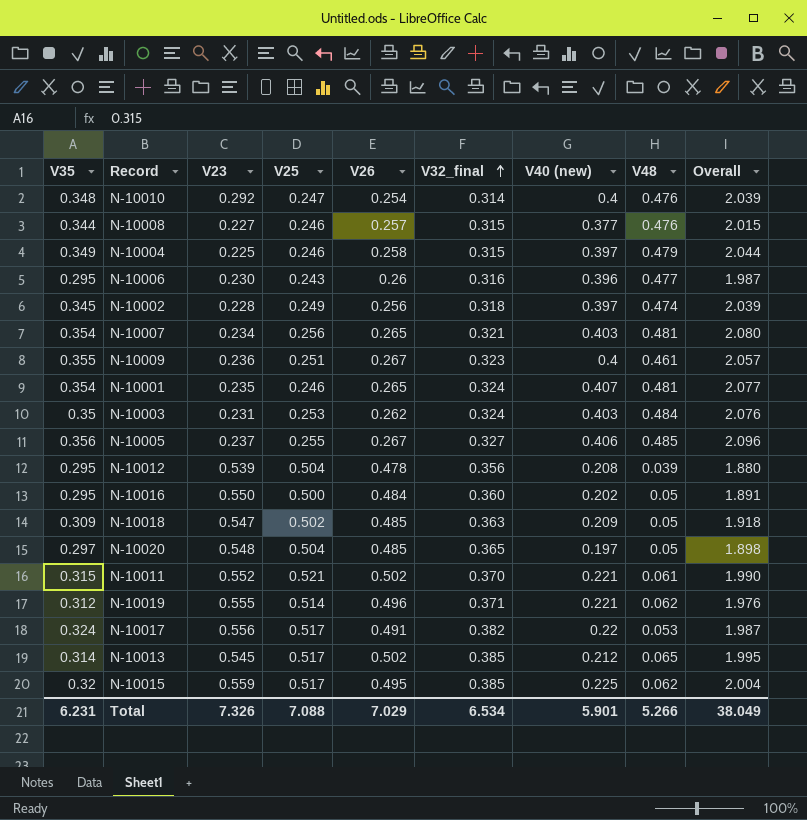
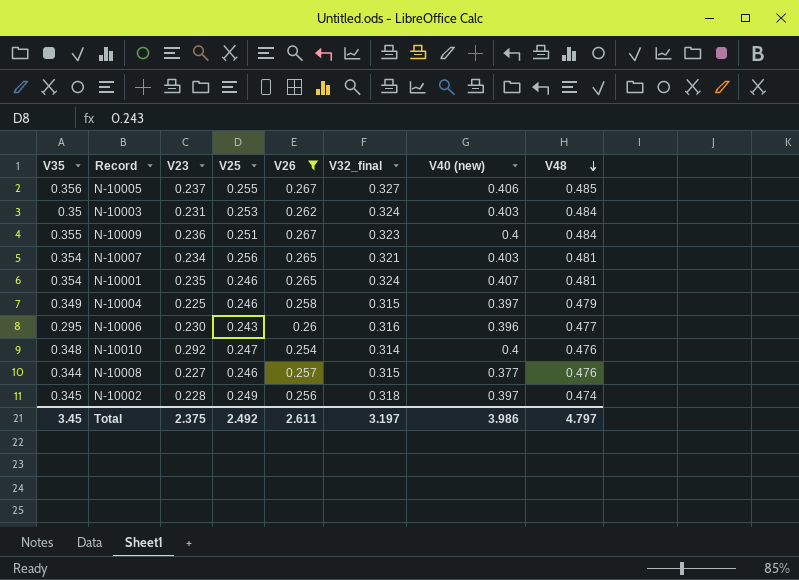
filter: none -> V26 <= 0.267
row order: V32_final ascending -> V48 descending
column Overall | formula: [V35] + [V25] + [V26] + [V32_final] + [V40 (new)] + [V48] -> none
N-10009 | V48: 0.461 -> 0.484
Total | V35: 6.231 -> 3.45
Total | V23: 7.326 -> 2.375
Total | V25: 7.088 -> 2.492
Total | V26: 7.029 -> 2.611
Total | V32_final: 6.534 -> 3.197
Total | V40 (new): 5.901 -> 3.986
Total | V48: 5.266 -> 4.797

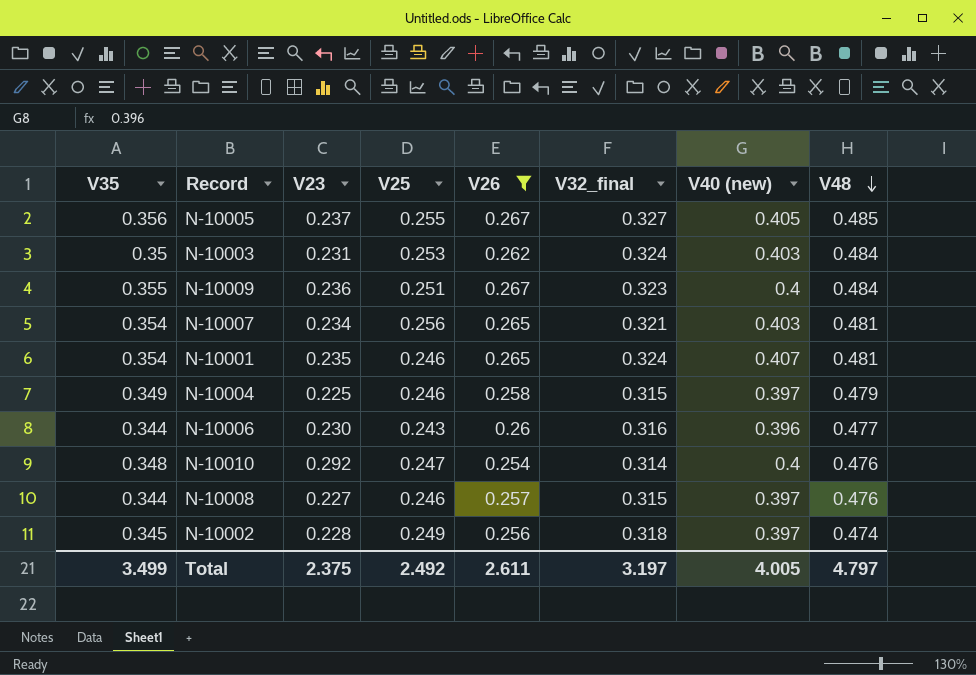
N-10005 | V40 (new): 0.406 -> 0.405
N-10006 | V35: 0.295 -> 0.344
N-10008 | V40 (new): 0.377 -> 0.397
Total | V35: 3.45 -> 3.499
Total | V40 (new): 3.986 -> 4.005

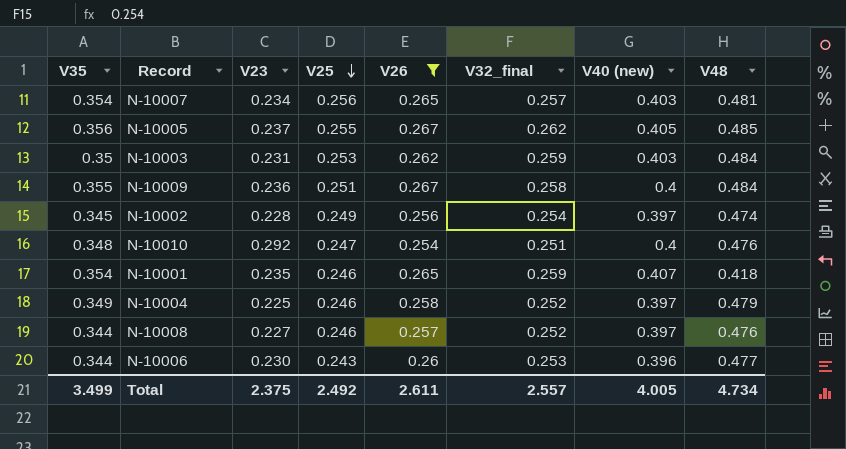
row order: V48 descending -> V25 descending
N-10007 | V32_final: 0.321 -> 0.257
N-10005 | V32_final: 0.327 -> 0.262
N-10003 | V32_final: 0.324 -> 0.259
N-10009 | V32_final: 0.323 -> 0.258
N-10002 | V32_final: 0.318 -> 0.254
N-10010 | V32_final: 0.314 -> 0.251
N-10001 | V32_final: 0.324 -> 0.259
N-10001 | V48: 0.481 -> 0.418
N-10004 | V32_final: 0.315 -> 0.252
N-10008 | V32_final: 0.315 -> 0.252
N-10006 | V32_final: 0.316 -> 0.253
Total | V32_final: 3.197 -> 2.557
Total | V48: 4.797 -> 4.734

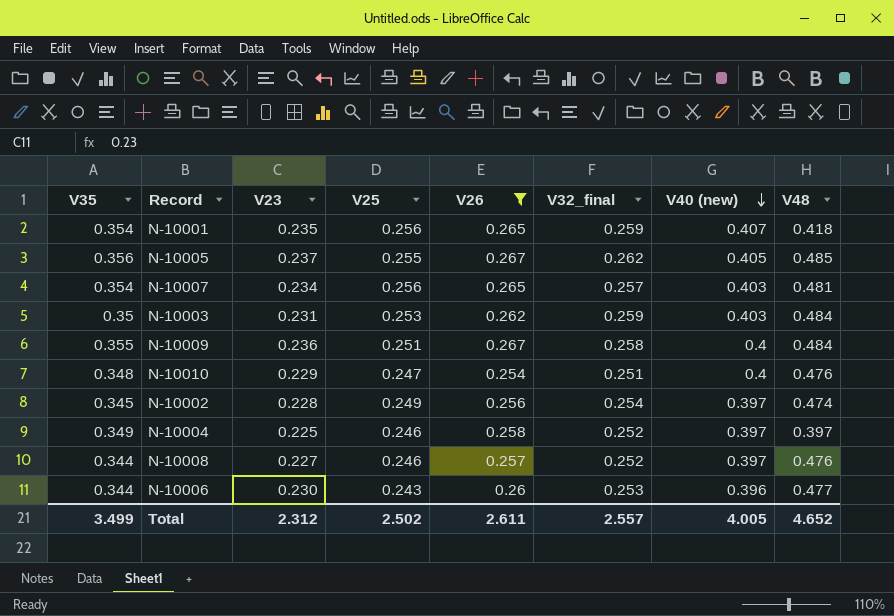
row order: V25 descending -> V40 (new) descending
N-10001 | V25: 0.246 -> 0.256
N-10010 | V23: 0.292 -> 0.229
N-10004 | V48: 0.479 -> 0.397
Total | V23: 2.375 -> 2.312
Total | V25: 2.492 -> 2.502
Total | V48: 4.734 -> 4.652

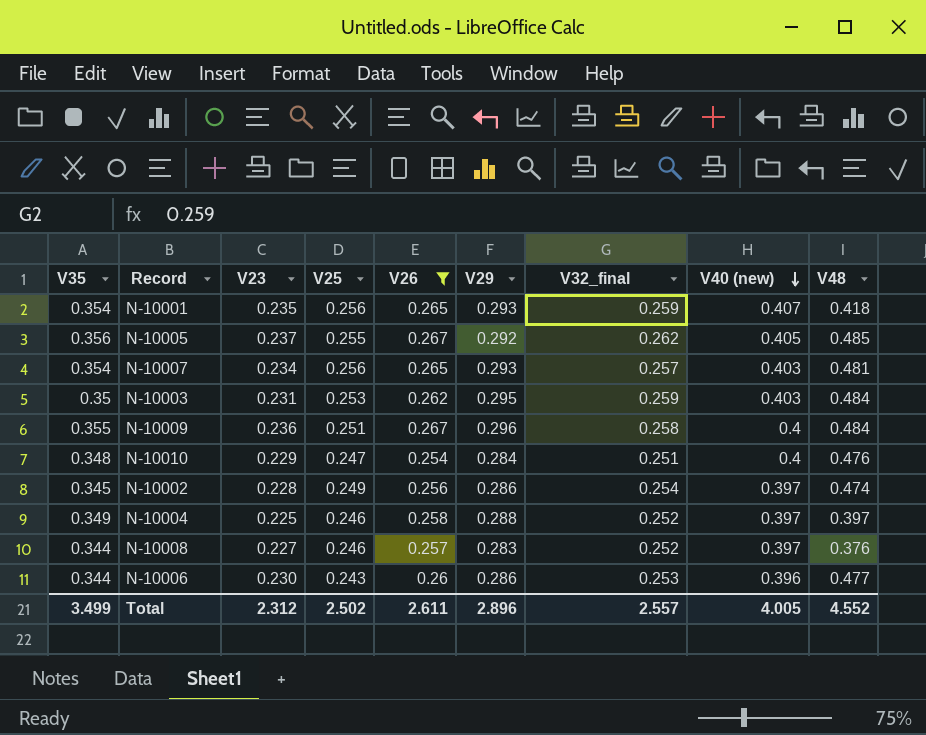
column V29 | position: none -> 6
N-10008 | V48: 0.476 -> 0.376
Total | V48: 4.652 -> 4.552

